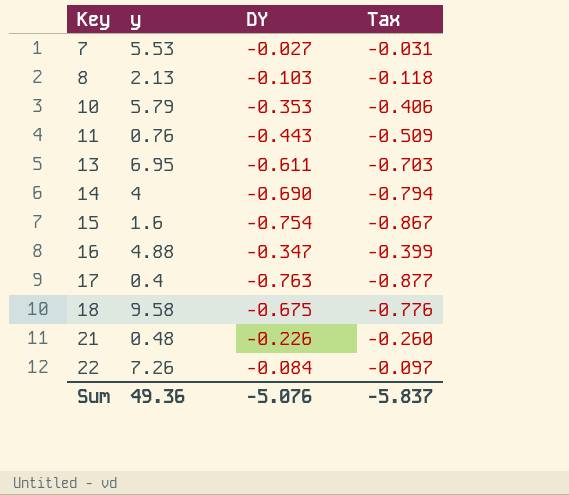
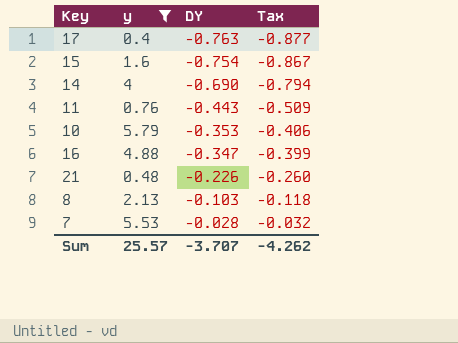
filter: none -> y <= 5.79
row order: Key ascending -> DY ascending
7 | DY: -0.027 -> -0.028
7 | Tax: -0.031 -> -0.032
Sum | y: 49.36 -> 25.57
Sum | DY: -5.076 -> -3.707
Sum | Tax: -5.837 -> -4.262

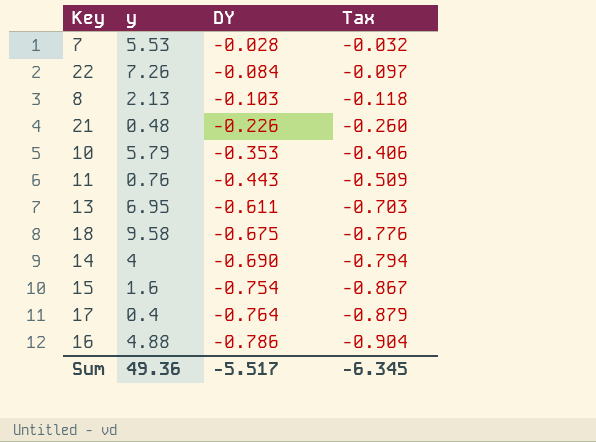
filter: y <= 5.79 -> none
row order: DY ascending -> DY descending
17 | DY: -0.763 -> -0.764
17 | Tax: -0.877 -> -0.879
16 | DY: -0.347 -> -0.786
16 | Tax: -0.399 -> -0.904
Sum | y: 25.57 -> 49.36
Sum | DY: -3.707 -> -5.517
Sum | Tax: -4.262 -> -6.345

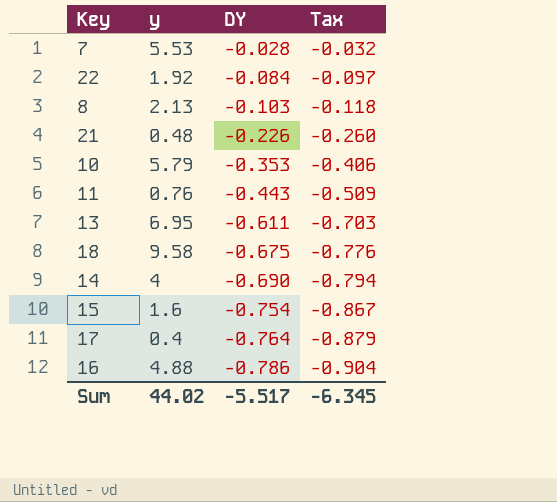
22 | y: 7.26 -> 1.92
Sum | y: 49.36 -> 44.02

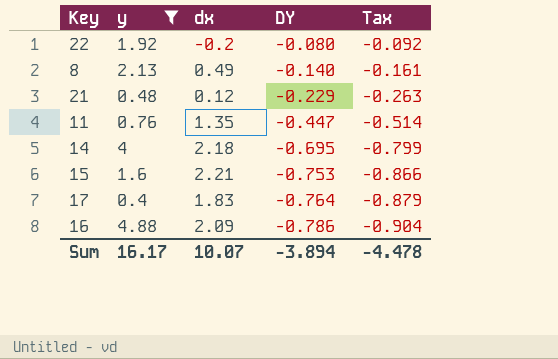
filter: none -> y <= 4.88
column dx | position: none -> 3
22 | DY: -0.084 -> -0.080
22 | Tax: -0.097 -> -0.092
8 | DY: -0.103 -> -0.140
8 | Tax: -0.118 -> -0.161
21 | DY: -0.226 -> -0.229
21 | Tax: -0.260 -> -0.263
11 | DY: -0.443 -> -0.447
11 | Tax: -0.509 -> -0.514
14 | DY: -0.690 -> -0.695
14 | Tax: -0.794 -> -0.799
15 | DY: -0.754 -> -0.753
15 | Tax: -0.867 -> -0.866
Sum | y: 44.02 -> 16.17
Sum | DY: -5.517 -> -3.894
Sum | Tax: -6.345 -> -4.478

